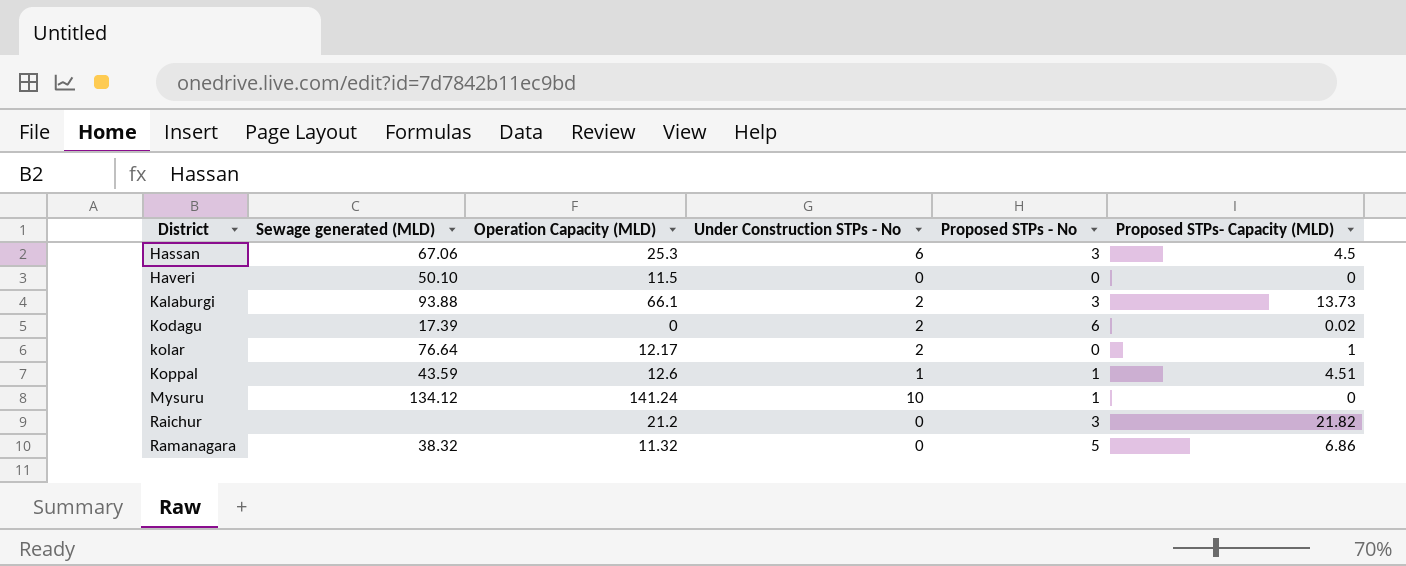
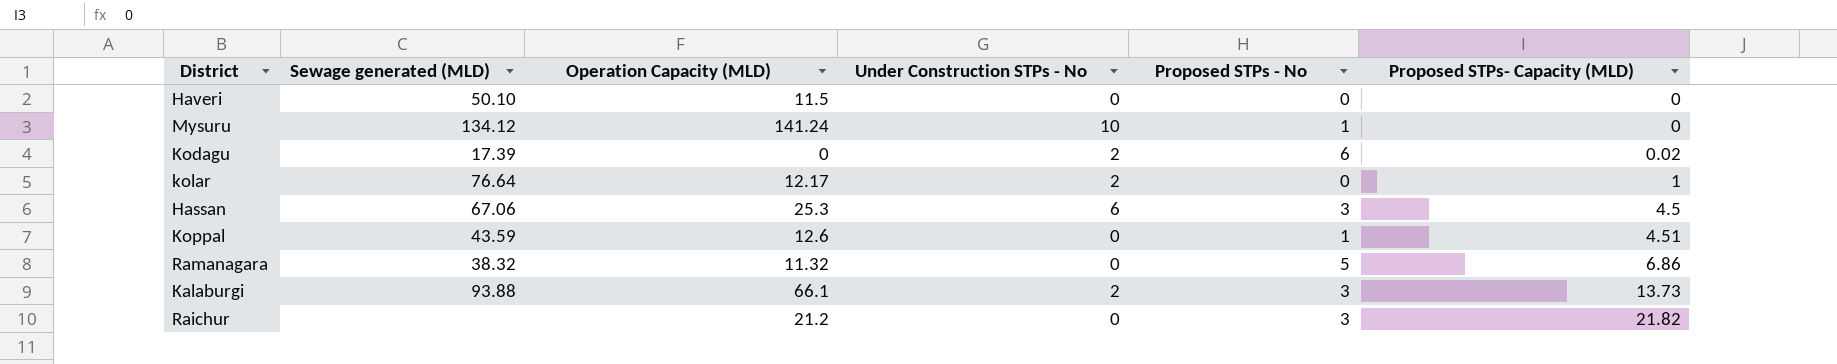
row order: District ascending -> Proposed STPs- Capacity (MLD) ascending
Koppal | Under Construction STPs - No: 1 -> 0

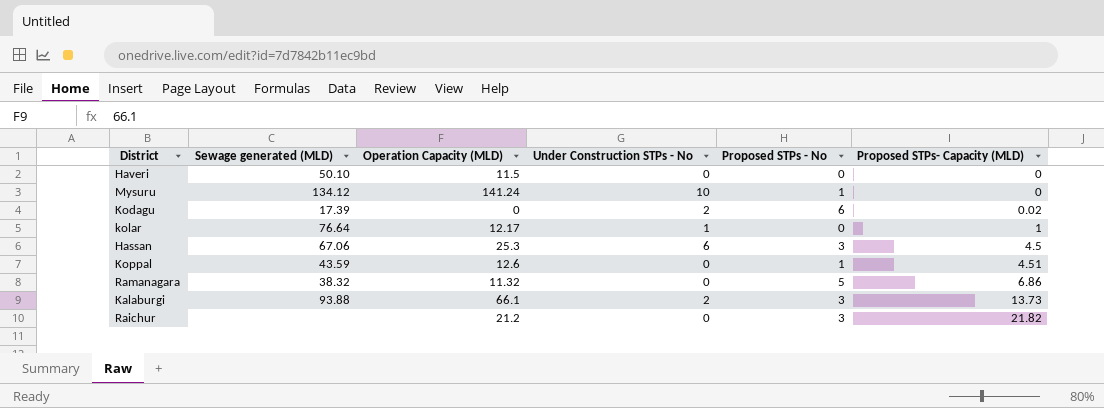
kolar | Under Construction STPs - No: 2 -> 1

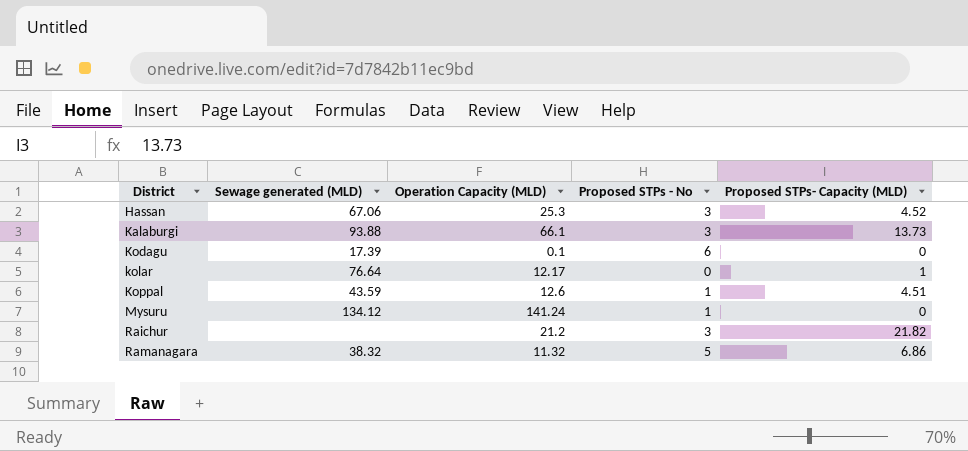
row order: Proposed STPs- Capacity (MLD) ascending -> District ascending
column Under Construction STPs - No | position: 4 -> none
row Haveri: 50.10 | 11.5 | 0 | 0 | 0 -> none
Hassan | Proposed STPs- Capacity (MLD): 4.5 -> 4.52
Kodagu | Operation Capacity (MLD): 0 -> 0.1
Kodagu | Proposed STPs- Capacity (MLD): 0.02 -> 0

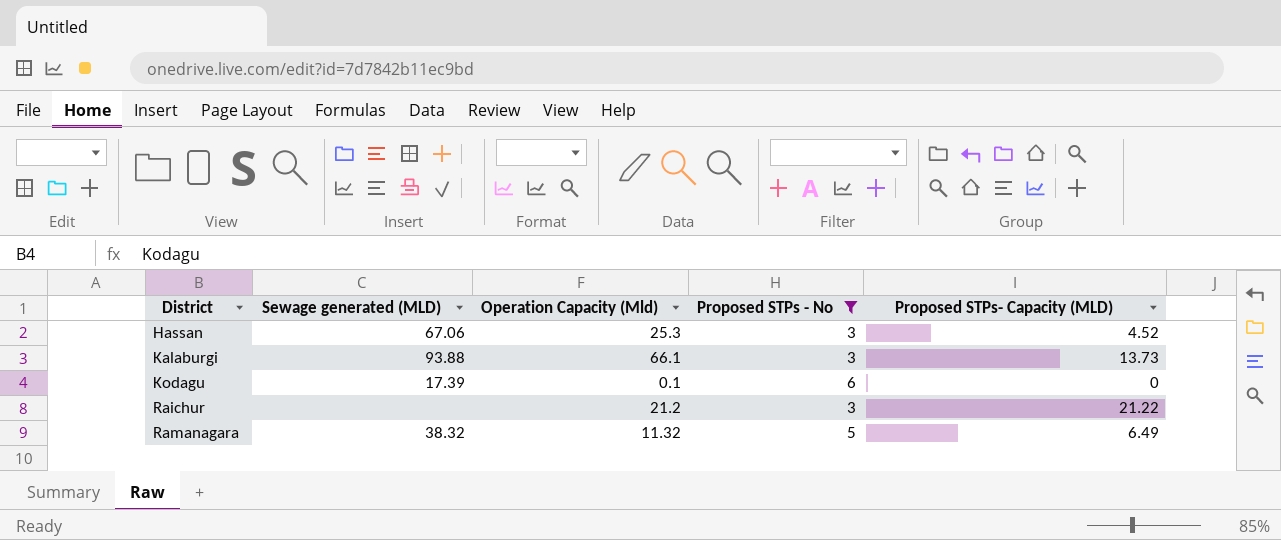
filter: none -> Proposed STPs - No >= 3
column name: Operation Capacity (MLD) -> Operation Capacity (Mld)
Raichur | Proposed STPs- Capacity (MLD): 21.82 -> 21.22
Ramanagara | Proposed STPs- Capacity (MLD): 6.86 -> 6.49

